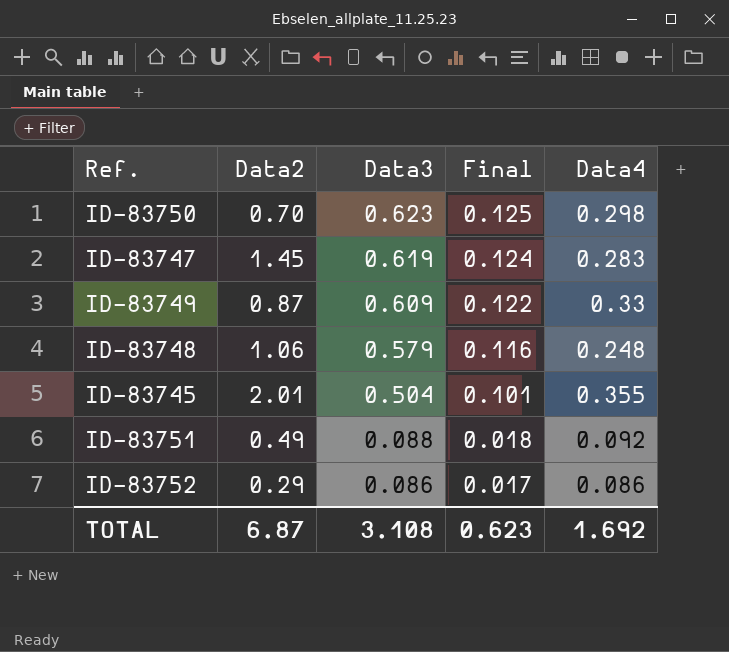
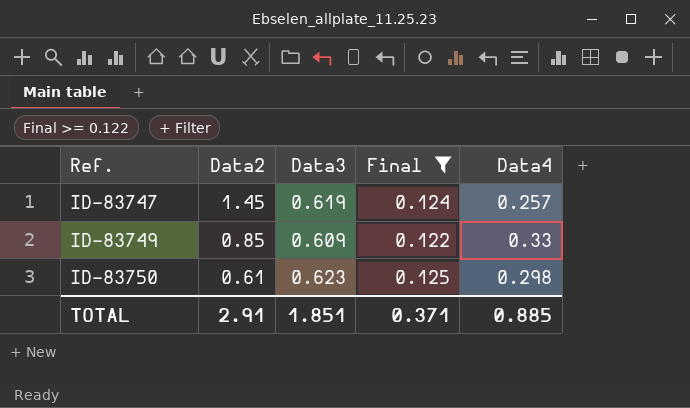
filter: none -> Final >= 0.122
row order: Data3 descending -> Ref. ascending
ID-83747 | Data4: 0.283 -> 0.257
ID-83749 | Data2: 0.87 -> 0.85
ID-83750 | Data2: 0.70 -> 0.61
TOTAL | Data2: 6.87 -> 2.91
TOTAL | Data3: 3.108 -> 1.851
TOTAL | Final: 0.623 -> 0.371
TOTAL | Data4: 1.692 -> 0.885

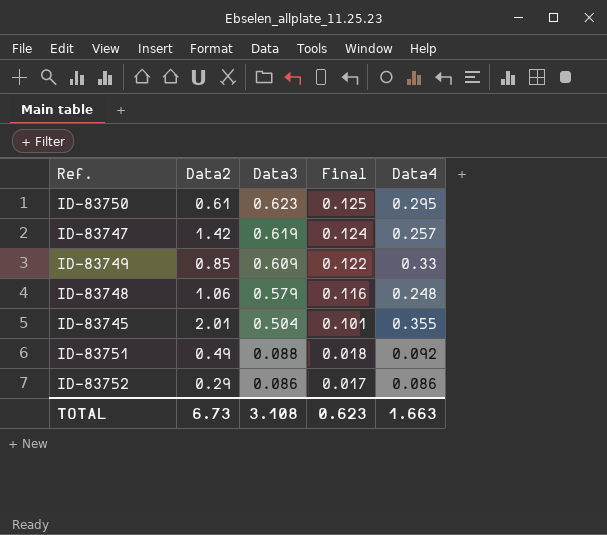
filter: Final >= 0.122 -> none
row order: Ref. ascending -> Data3 descending
ID-83750 | Data4: 0.298 -> 0.295
ID-83747 | Data2: 1.45 -> 1.42
TOTAL | Data2: 2.91 -> 6.73
TOTAL | Data3: 1.851 -> 3.108
TOTAL | Final: 0.371 -> 0.623
TOTAL | Data4: 0.885 -> 1.663

